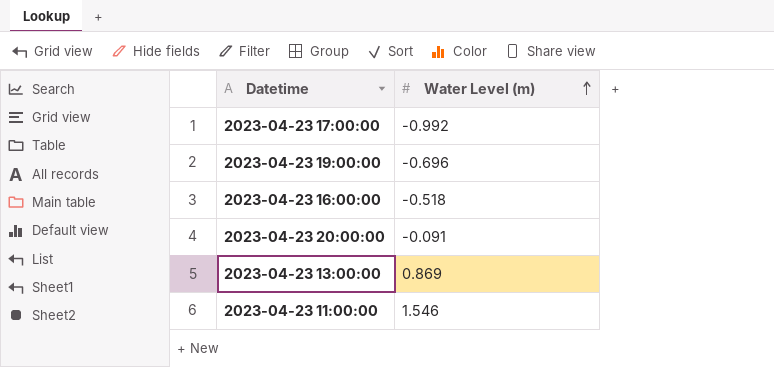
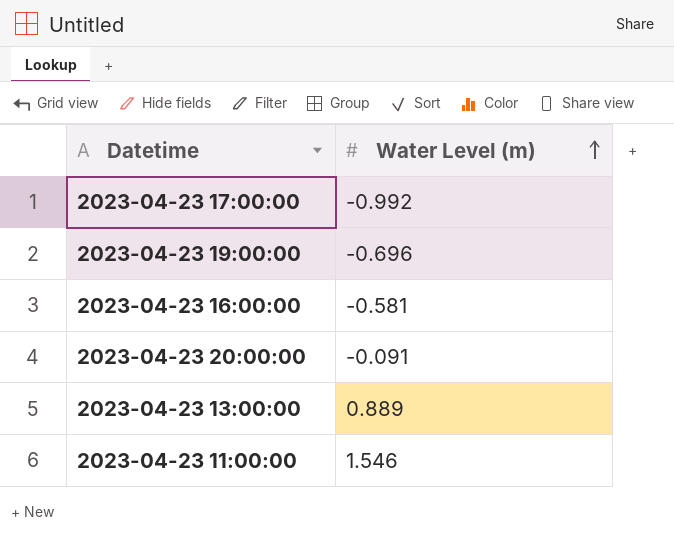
2023-04-23 16:00:00 | Water Level (m): -0.518 -> -0.581
2023-04-23 13:00:00 | Water Level (m): 0.869 -> 0.889

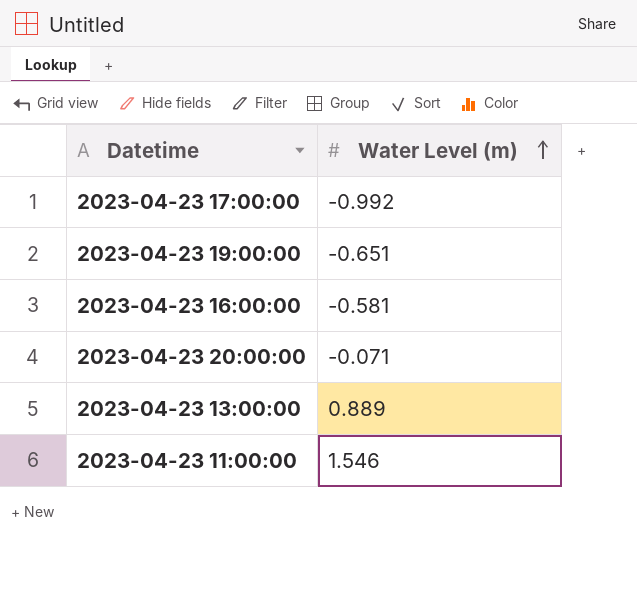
2023-04-23 19:00:00 | Water Level (m): -0.696 -> -0.651
2023-04-23 20:00:00 | Water Level (m): -0.091 -> -0.071

